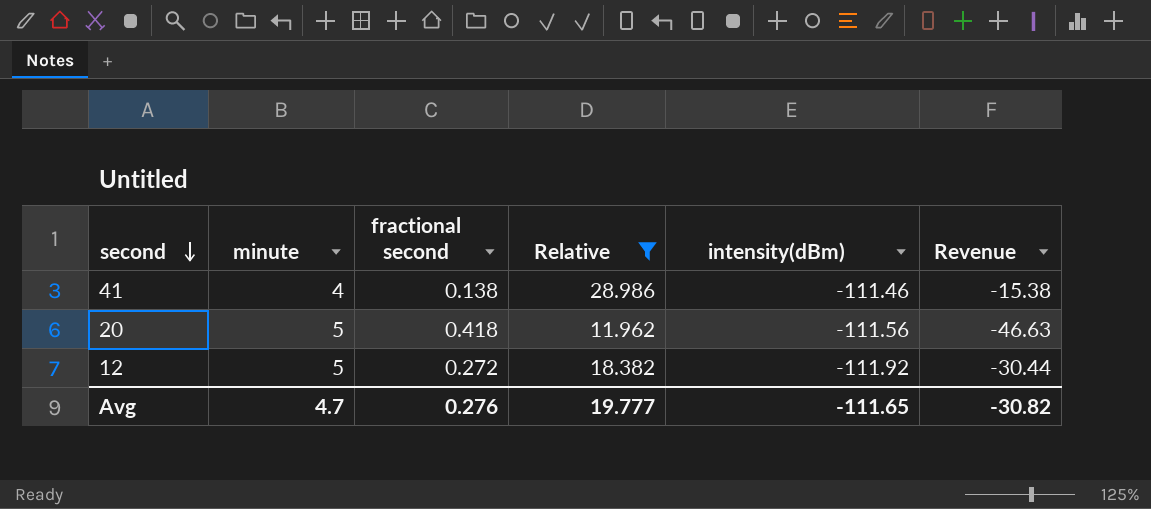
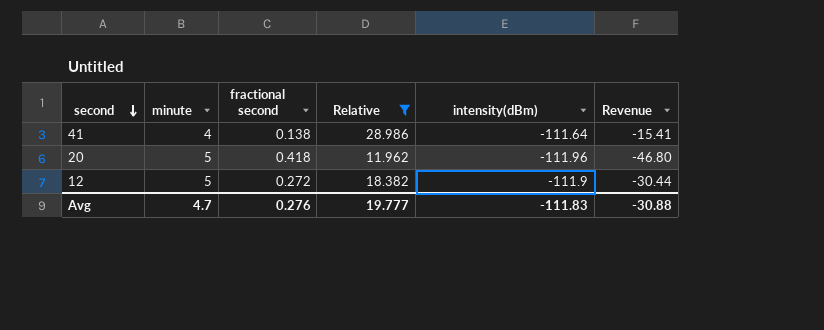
41 | intensity(dBm): -111.46 -> -111.64
41 | Revenue: -15.38 -> -15.41
20 | intensity(dBm): -111.56 -> -111.96
20 | Revenue: -46.63 -> -46.80
12 | intensity(dBm): -111.92 -> -111.9
Avg | intensity(dBm): -111.65 -> -111.83
Avg | Revenue: -30.82 -> -30.88

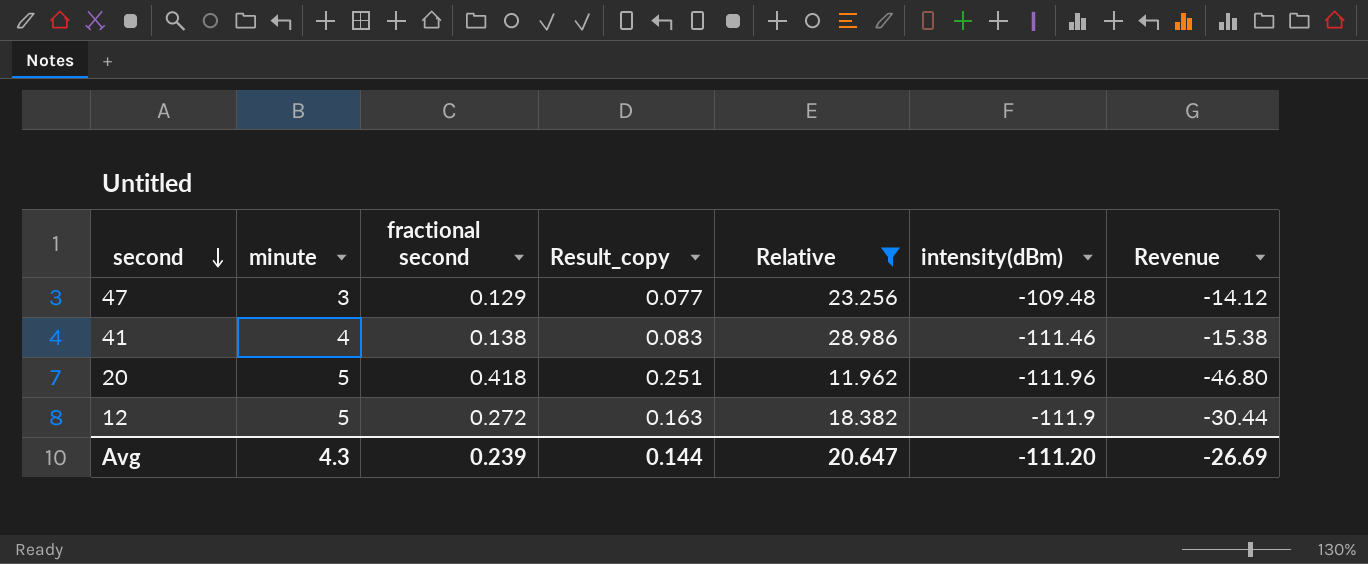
column Result_copy | formula: none -> [fractional second] * 0.6
row 47: none -> 3 | 0.129 | 0.077 | 23.256 | -109.48 | -14.12
41 | intensity(dBm): -111.64 -> -111.46
41 | Revenue: -15.41 -> -15.38
Avg | minute: 4.7 -> 4.3
Avg | fractional second: 0.276 -> 0.239
Avg | Relative: 19.777 -> 20.647
Avg | intensity(dBm): -111.83 -> -111.20
Avg | Revenue: -30.88 -> -26.69

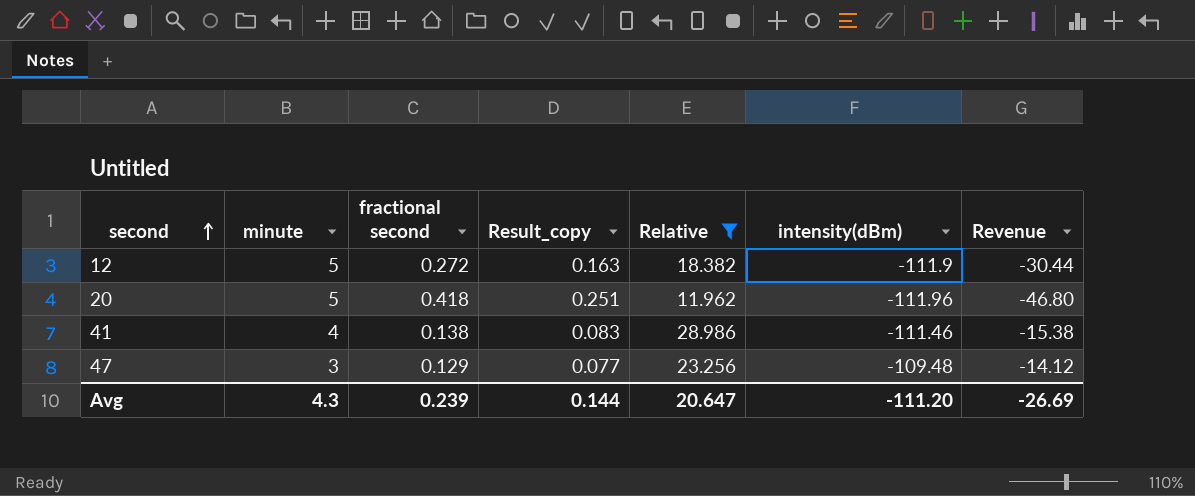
row order: second descending -> second ascending

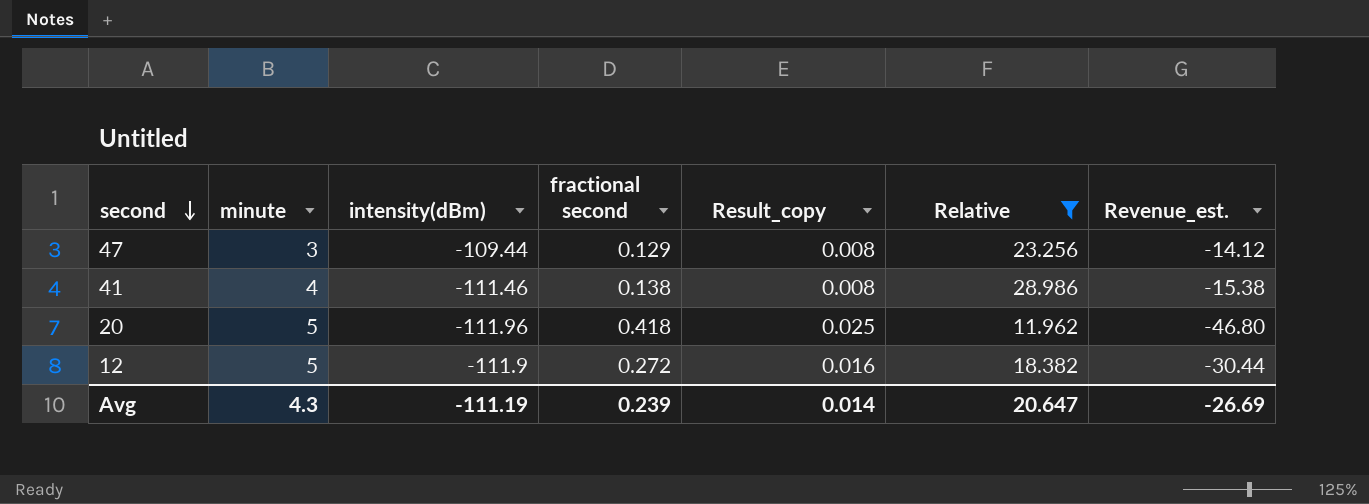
row order: second ascending -> second descending
column intensity(dBm) | position: 6 -> 3
column Result_copy | formula: [fractional second] * 0.6 -> [fractional second] * 0.06
column name: Revenue -> Revenue_est.
47 | intensity(dBm): -109.48 -> -109.44
Avg | intensity(dBm): -111.20 -> -111.19
Avg | Result_copy: 0.144 -> 0.014

